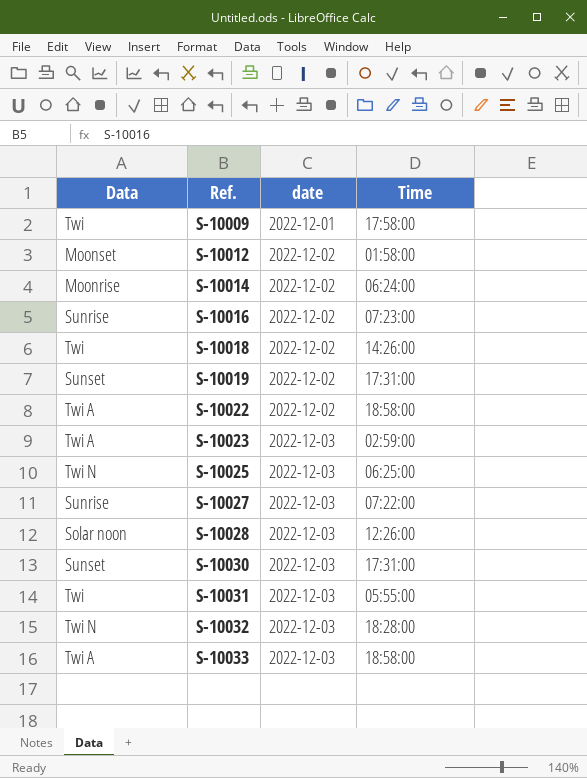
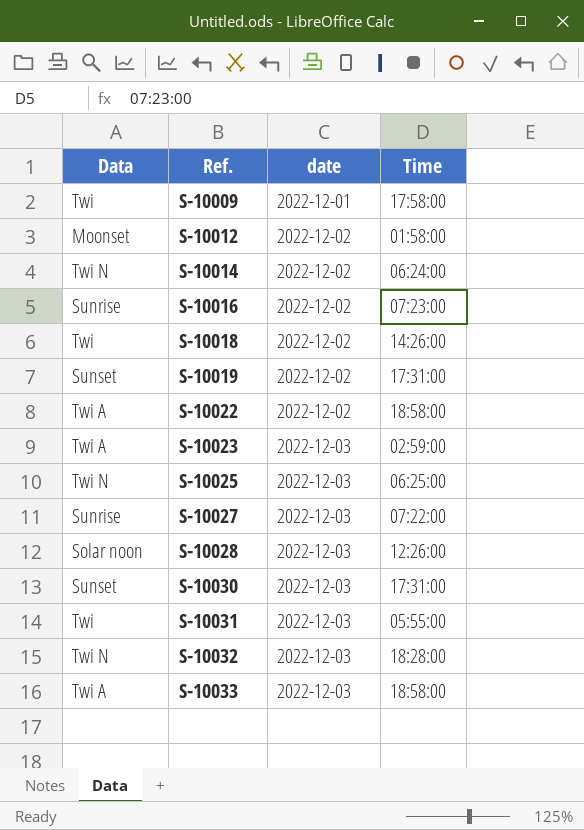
S-10014 | Data: Moonrise -> Twi N

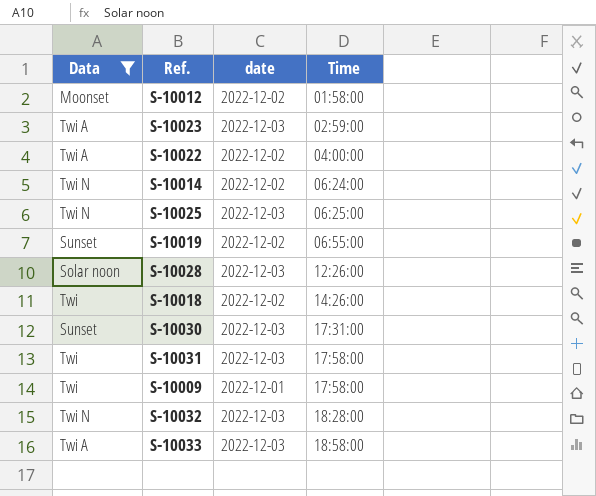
filter: none -> Data != Sunrise
row order: Ref. ascending -> Time ascending
S-10022 | Time: 18:58:00 -> 04:00:00
S-10019 | Time: 17:31:00 -> 06:55:00
S-10031 | Time: 05:55:00 -> 17:58:00

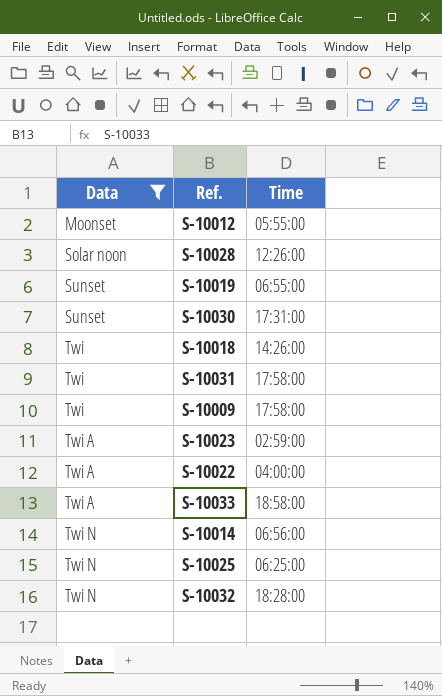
row order: Time ascending -> Data ascending
column date | position: 3 -> none
S-10012 | Time: 01:58:00 -> 05:55:00
S-10014 | Time: 06:24:00 -> 06:56:00

